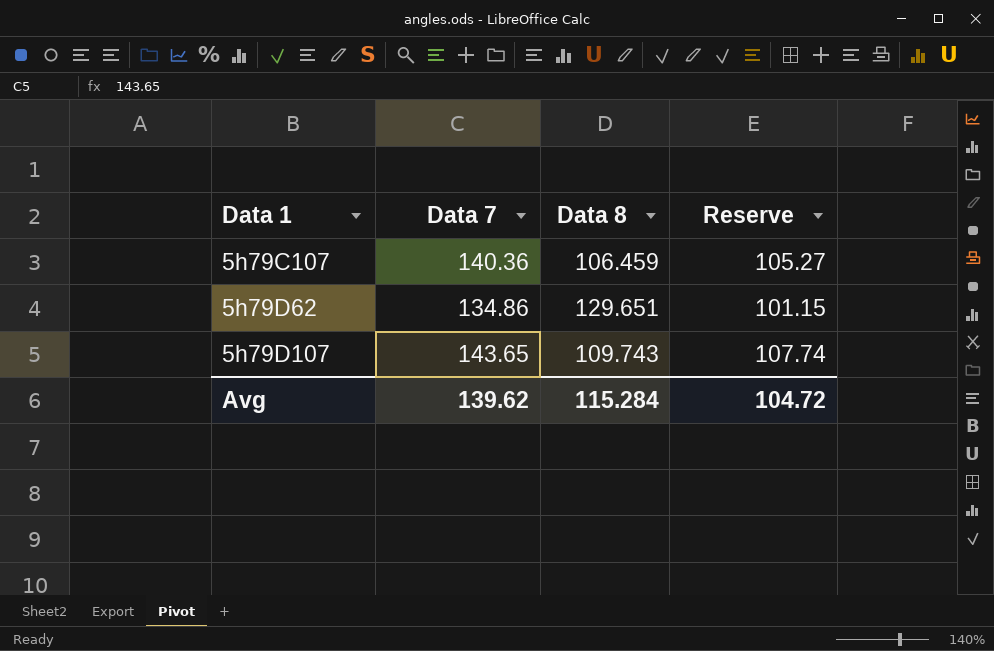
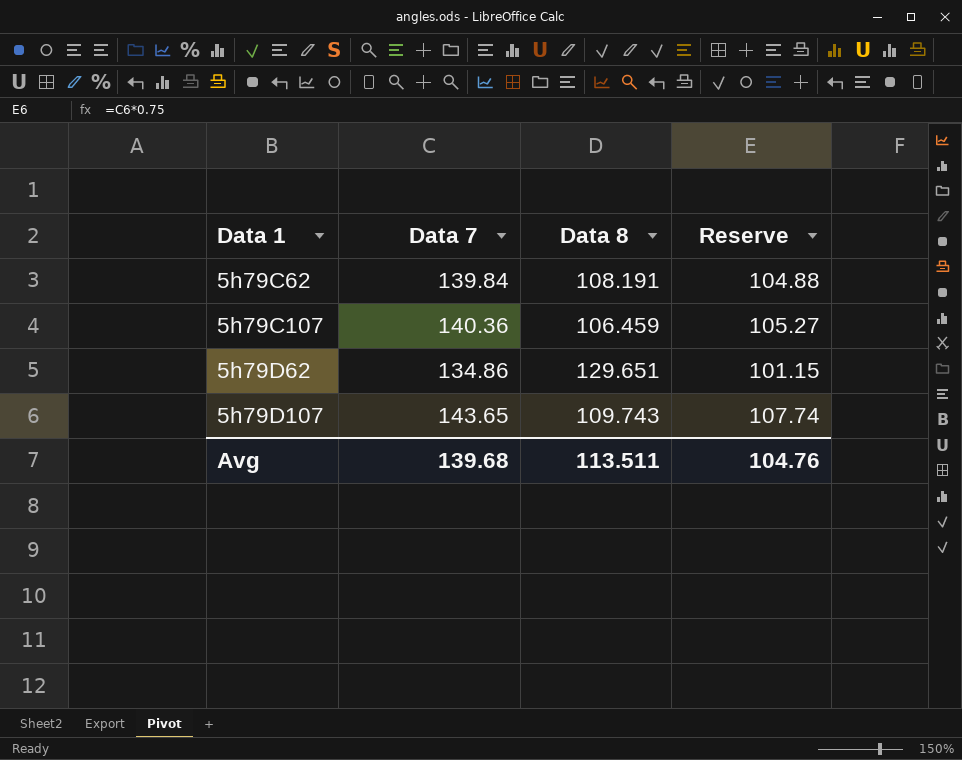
row 5h79C62: none -> 139.84 | 108.191 | 104.88
Avg | Data 7: 139.62 -> 139.68
Avg | Data 8: 115.284 -> 113.511
Avg | Reserve: 104.72 -> 104.76

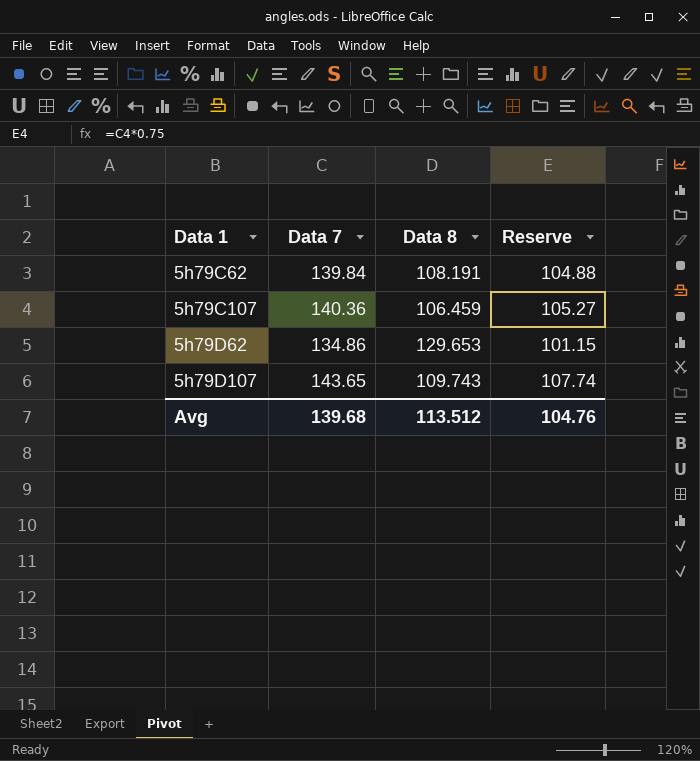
5h79D62 | Data 8: 129.651 -> 129.653
Avg | Data 8: 113.511 -> 113.512

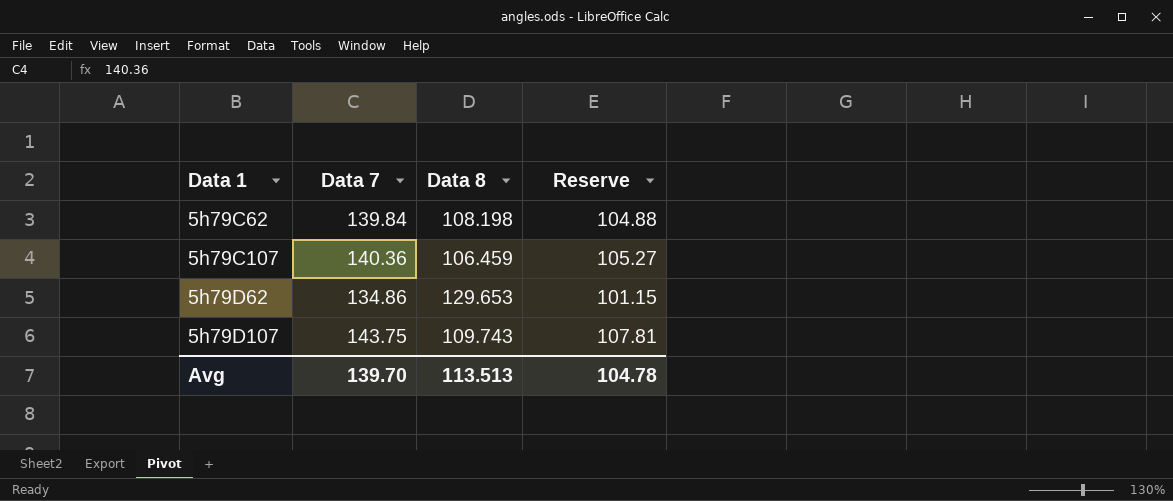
5h79C62 | Data 8: 108.191 -> 108.198
5h79D107 | Data 7: 143.65 -> 143.75
5h79D107 | Reserve: 107.74 -> 107.81
Avg | Data 7: 139.68 -> 139.70
Avg | Data 8: 113.512 -> 113.513
Avg | Reserve: 104.76 -> 104.78

